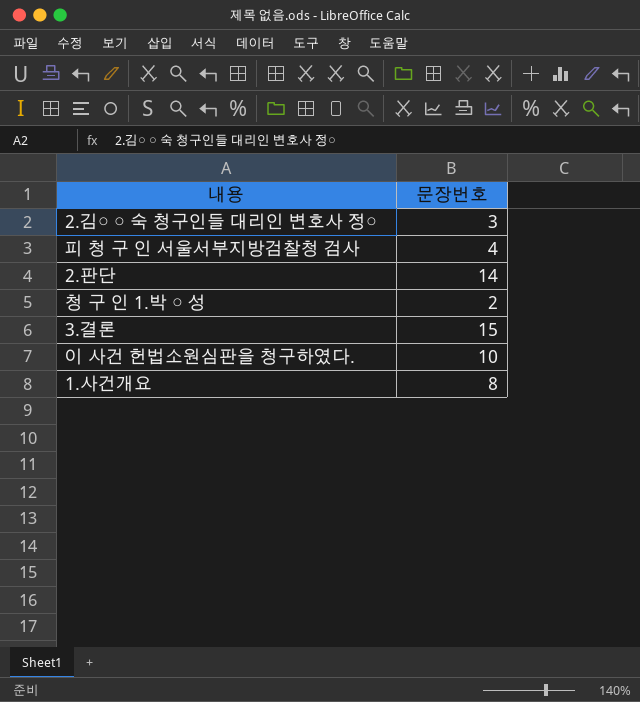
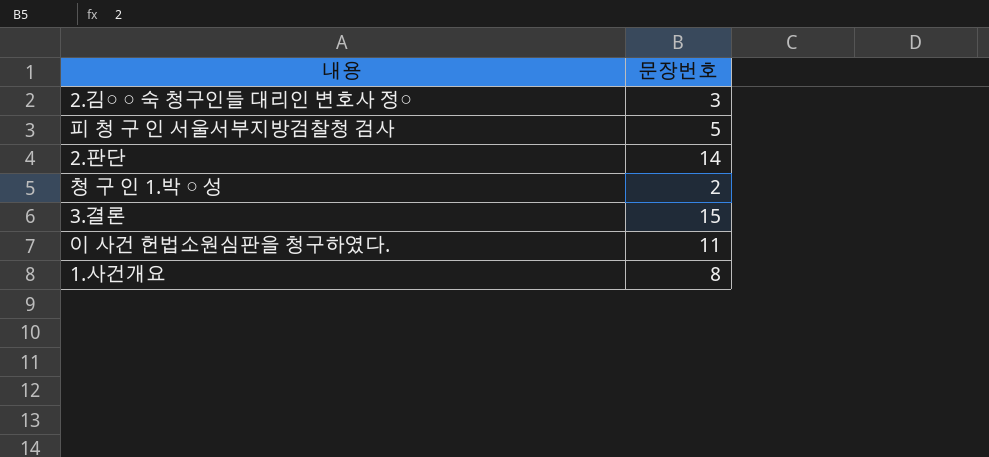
피 청 구 인 서울서부지방검찰청 검사 | 문장번호: 4 -> 5
이 사건 헌법소원심판을 청구하였다. | 문장번호: 10 -> 11

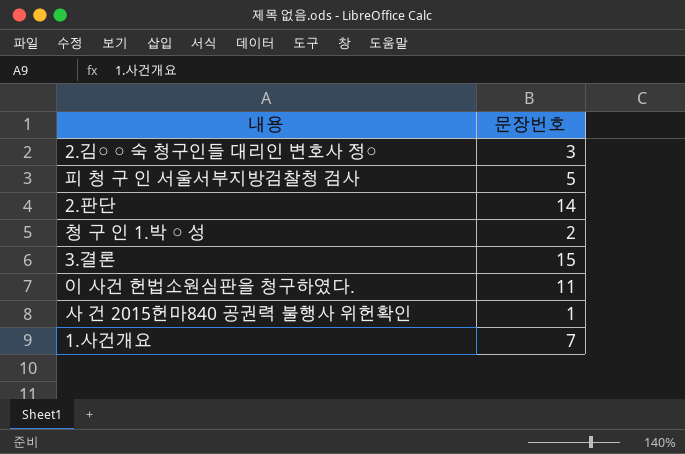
row 사 건 2015헌마840 공권력 불행사 위헌확인: none -> 1
1.사건개요 | 문장번호: 8 -> 7

